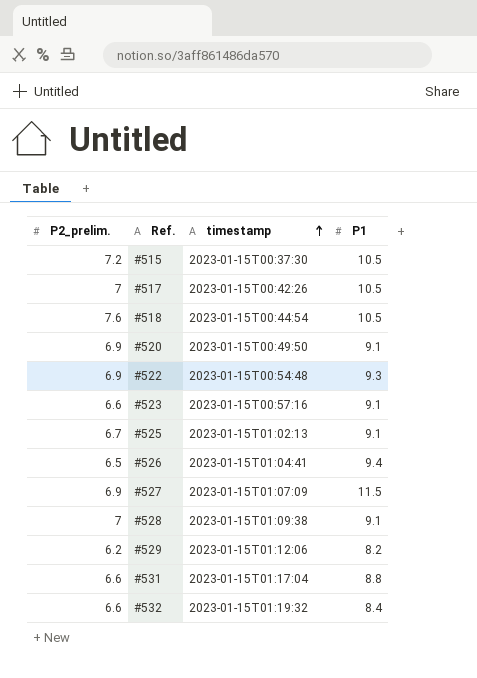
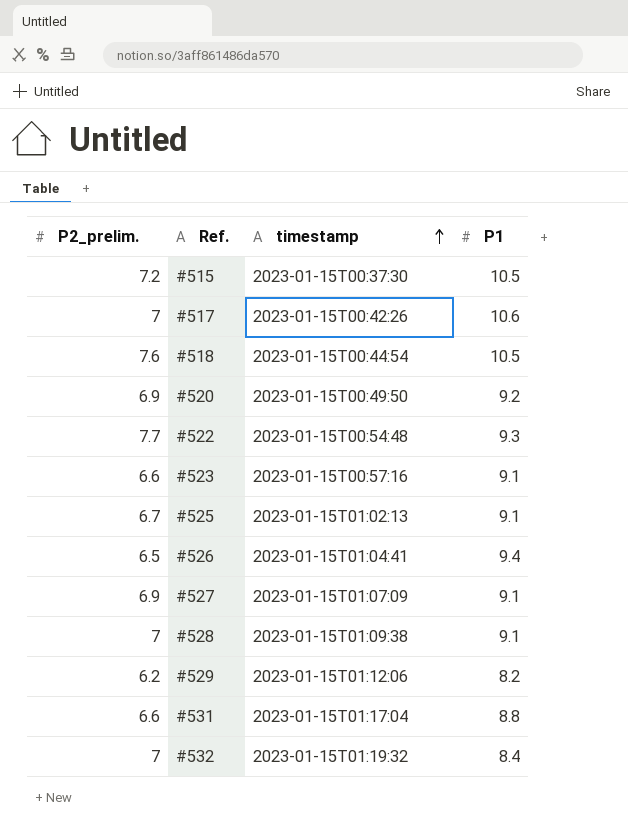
#517 | P1: 10.5 -> 10.6
#520 | P1: 9.1 -> 9.2
#522 | P2_prelim.: 6.9 -> 7.7
#527 | P1: 11.5 -> 9.1
#532 | P2_prelim.: 6.6 -> 7

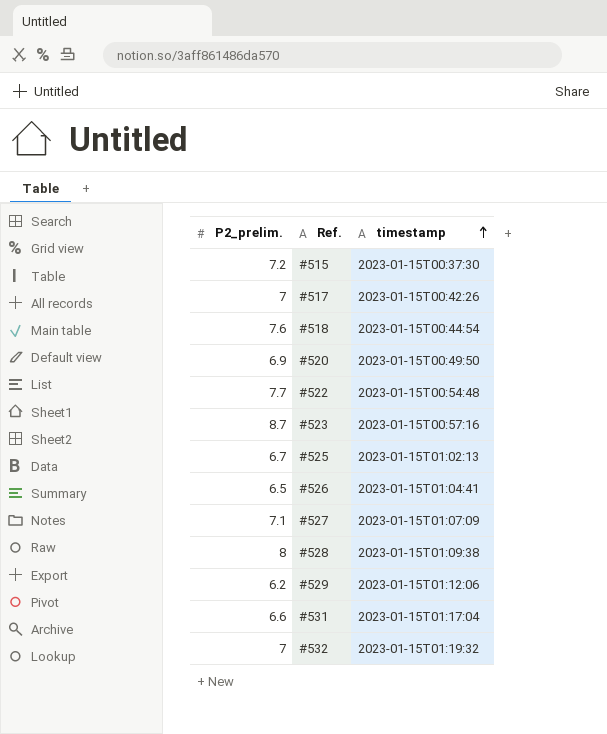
column P1 | position: 4 -> none
#523 | P2_prelim.: 6.6 -> 8.7
#527 | P2_prelim.: 6.9 -> 7.1
#528 | P2_prelim.: 7 -> 8

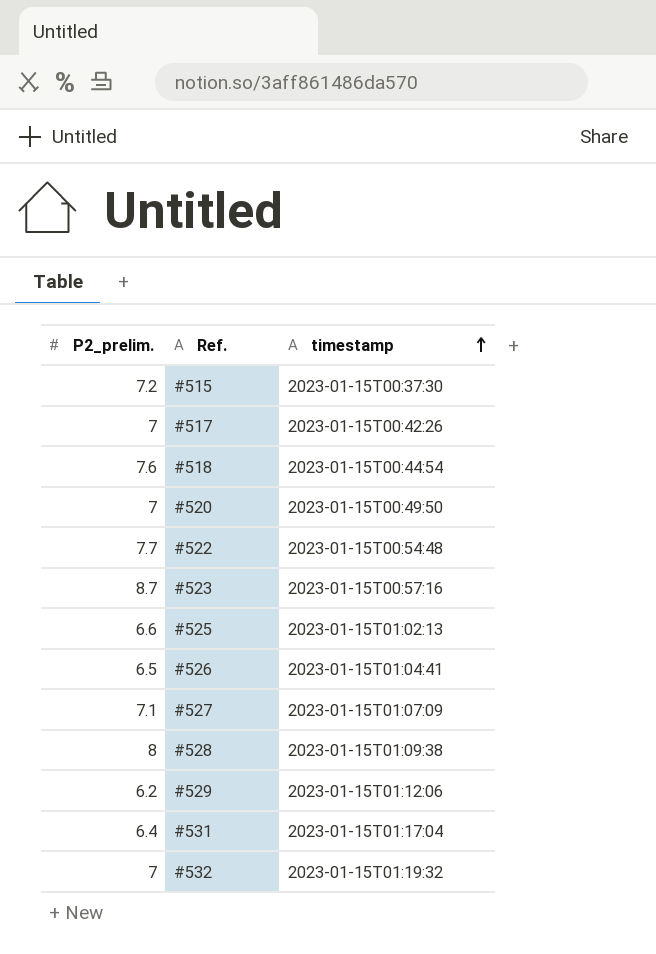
#520 | P2_prelim.: 6.9 -> 7
#525 | P2_prelim.: 6.7 -> 6.6
#531 | P2_prelim.: 6.6 -> 6.4

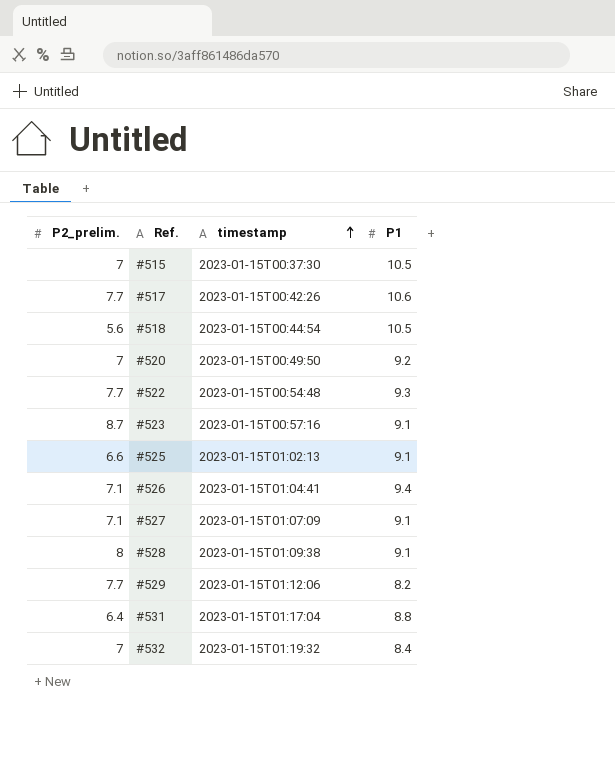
column P1 | position: none -> 4
#515 | P2_prelim.: 7.2 -> 7
#517 | P2_prelim.: 7 -> 7.7
#518 | P2_prelim.: 7.6 -> 5.6
#526 | P2_prelim.: 6.5 -> 7.1
#529 | P2_prelim.: 6.2 -> 7.7

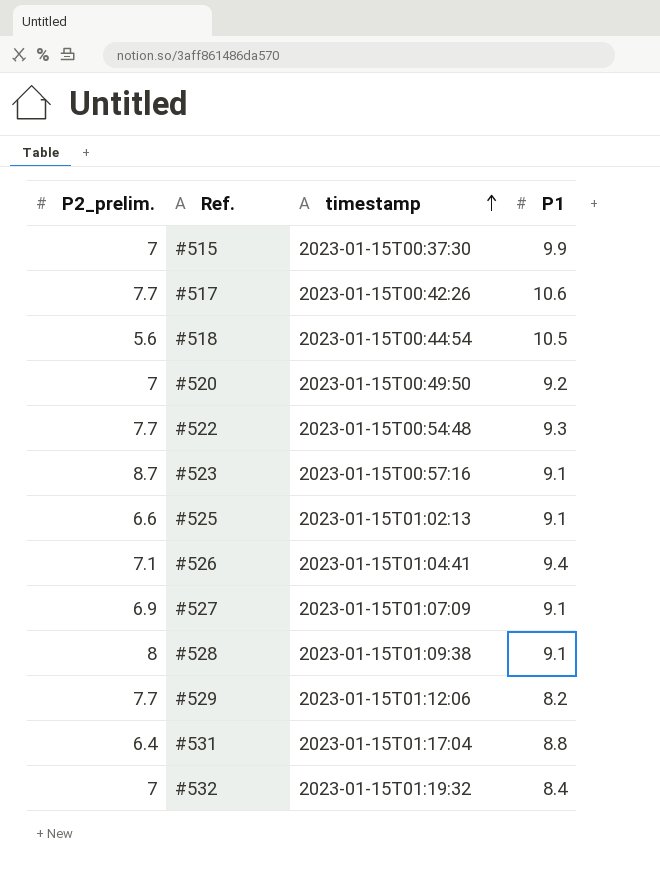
#515 | P1: 10.5 -> 9.9
#527 | P2_prelim.: 7.1 -> 6.9

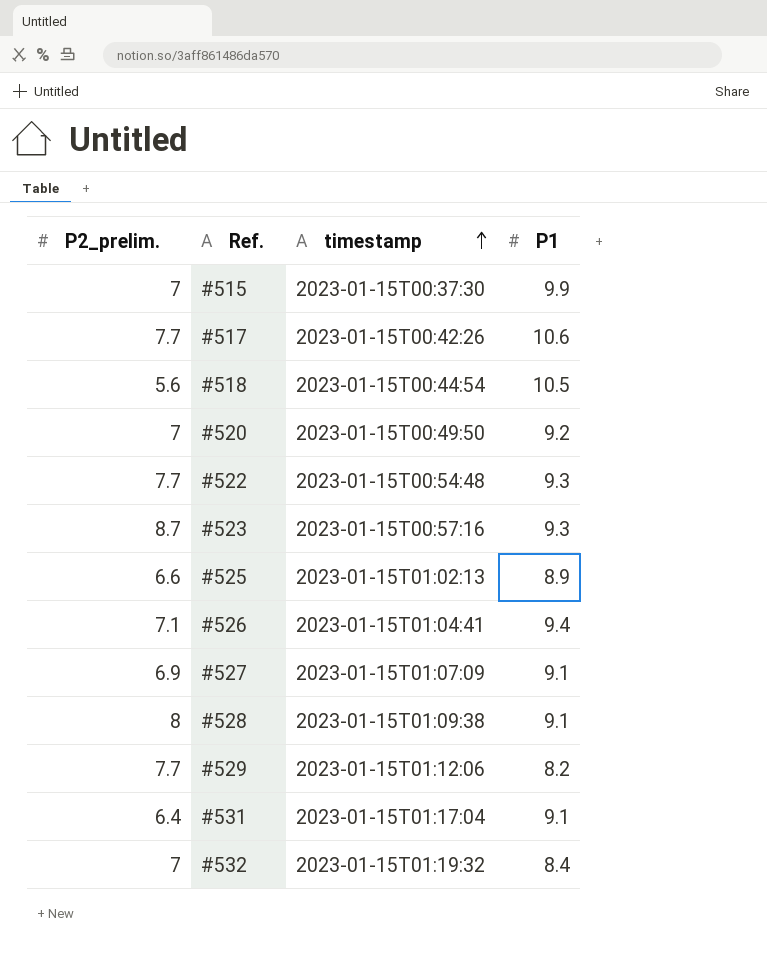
#523 | P1: 9.1 -> 9.3
#525 | P1: 9.1 -> 8.9
#531 | P1: 8.8 -> 9.1

